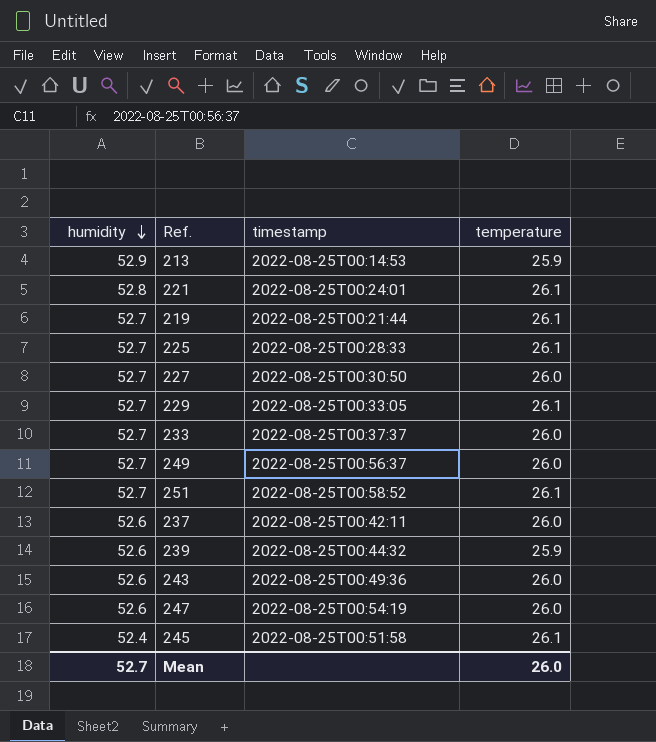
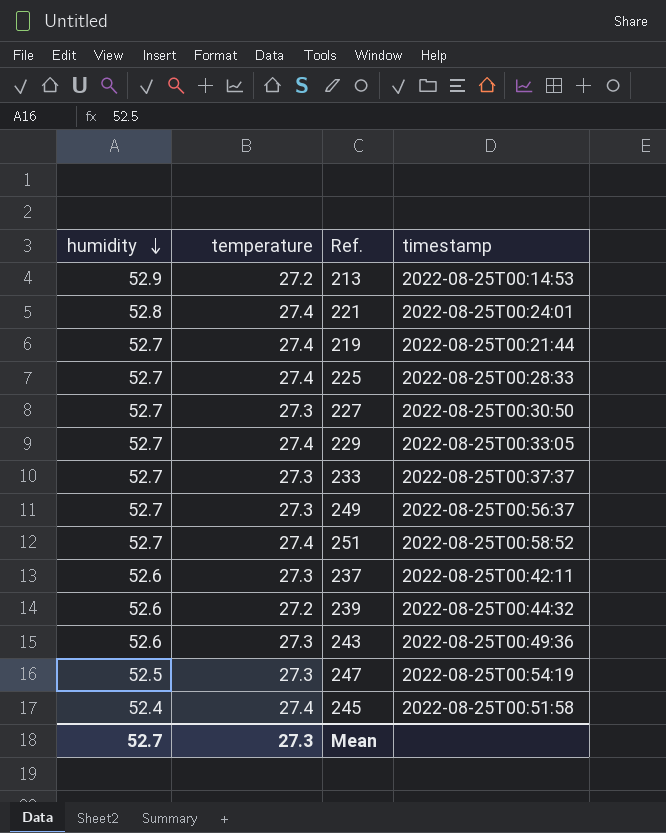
column temperature | position: 4 -> 2
213 | temperature: 25.9 -> 27.2
221 | temperature: 26.1 -> 27.4
219 | temperature: 26.1 -> 27.4
225 | temperature: 26.1 -> 27.4
227 | temperature: 26.0 -> 27.3
229 | temperature: 26.1 -> 27.4
233 | temperature: 26.0 -> 27.3
249 | temperature: 26.0 -> 27.3
251 | temperature: 26.1 -> 27.4
237 | temperature: 26.0 -> 27.3
239 | temperature: 25.9 -> 27.2
243 | temperature: 26.0 -> 27.3
247 | humidity: 52.6 -> 52.5
247 | temperature: 26.0 -> 27.3
245 | temperature: 26.1 -> 27.4
Mean | temperature: 26.0 -> 27.3

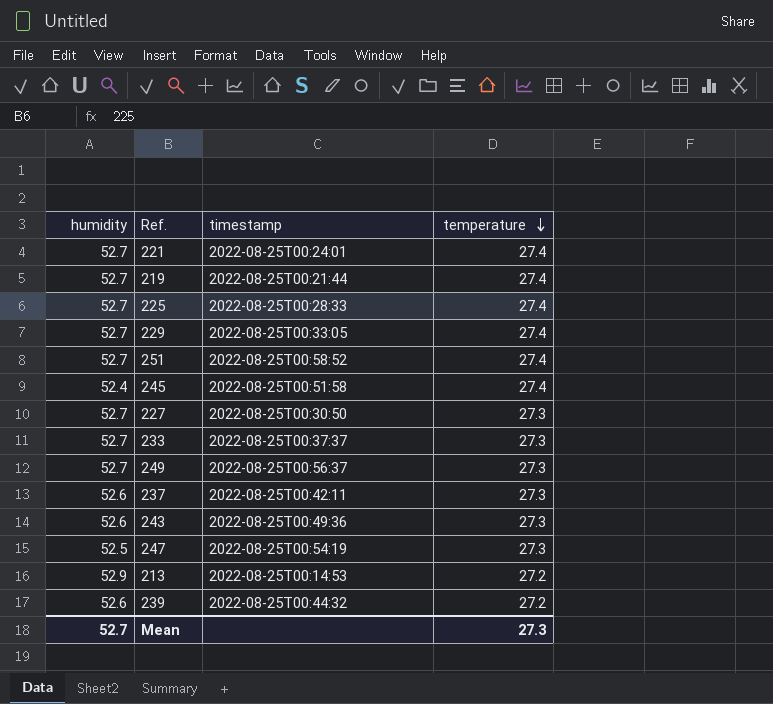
row order: humidity descending -> temperature descending
column temperature | position: 2 -> 4
221 | humidity: 52.8 -> 52.7

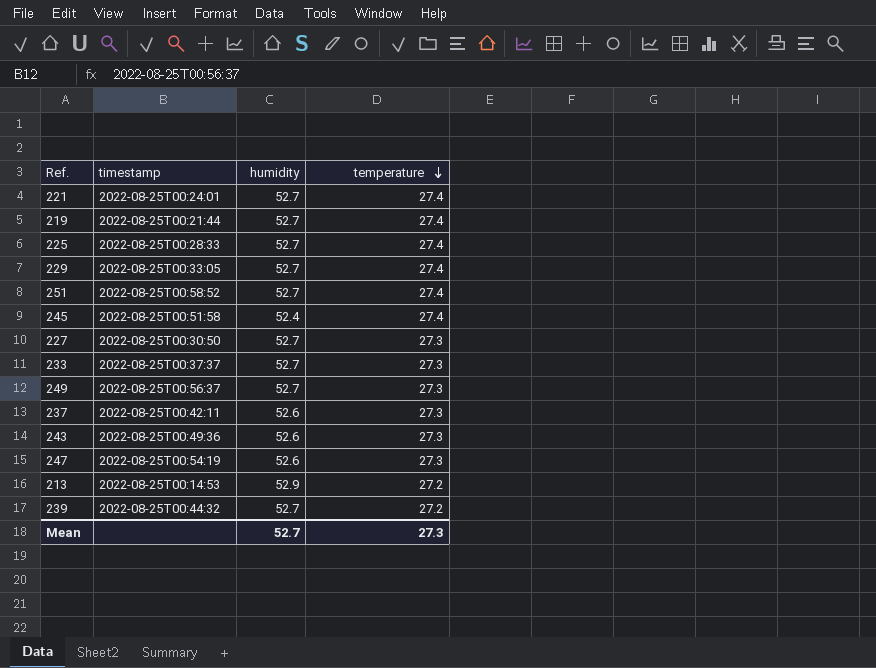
column humidity | position: 1 -> 3
247 | humidity: 52.5 -> 52.6
239 | humidity: 52.6 -> 52.7

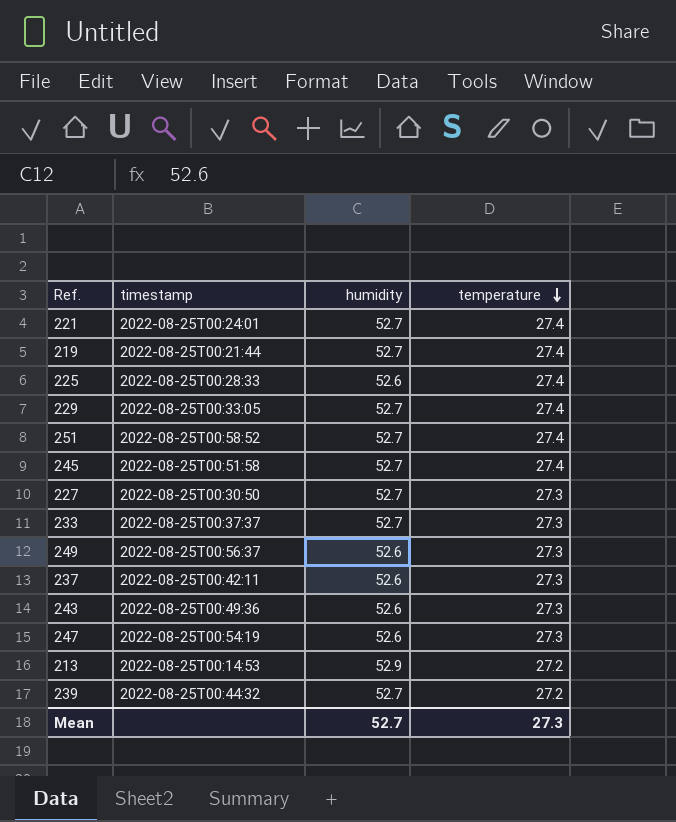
225 | humidity: 52.7 -> 52.6
245 | humidity: 52.4 -> 52.7
249 | humidity: 52.7 -> 52.6

